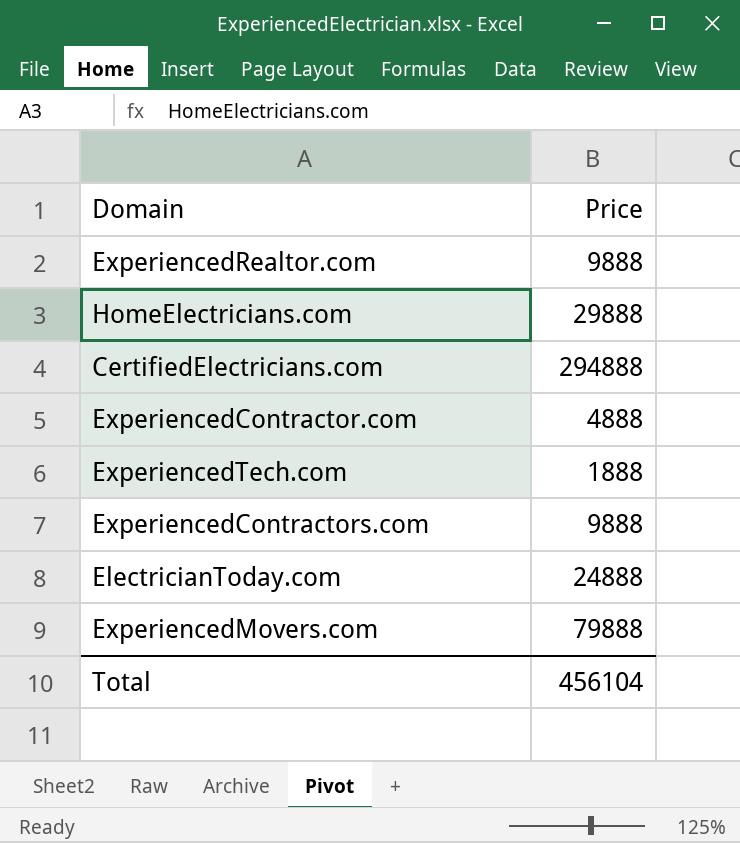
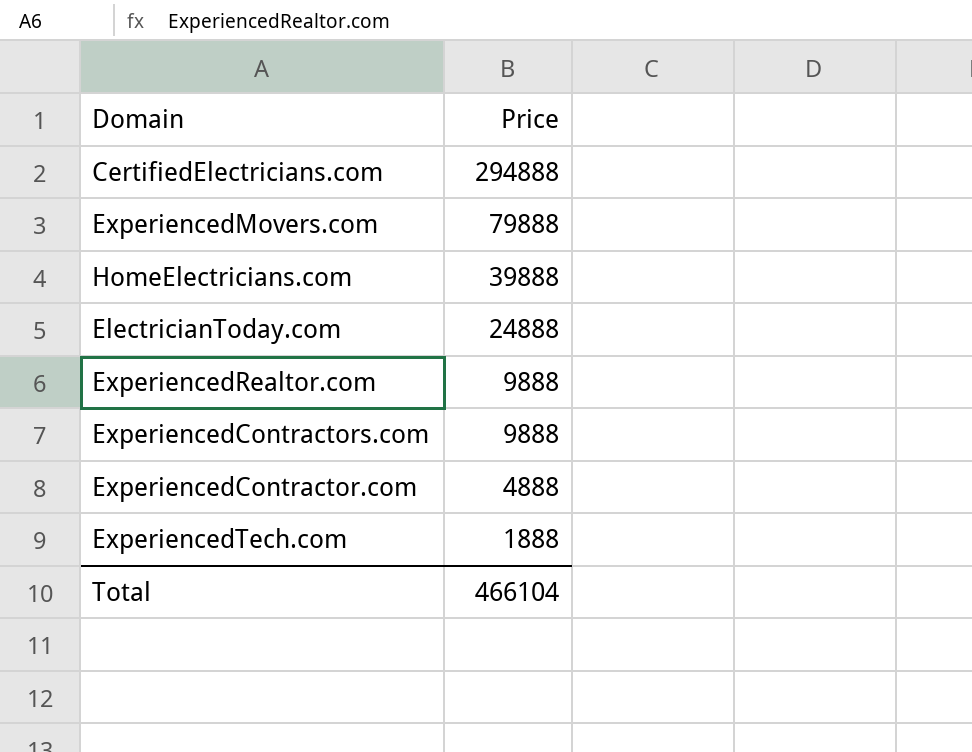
row order: none -> Price descending
HomeElectricians.com | Price: 29888 -> 39888
Total | Price: 456104 -> 466104

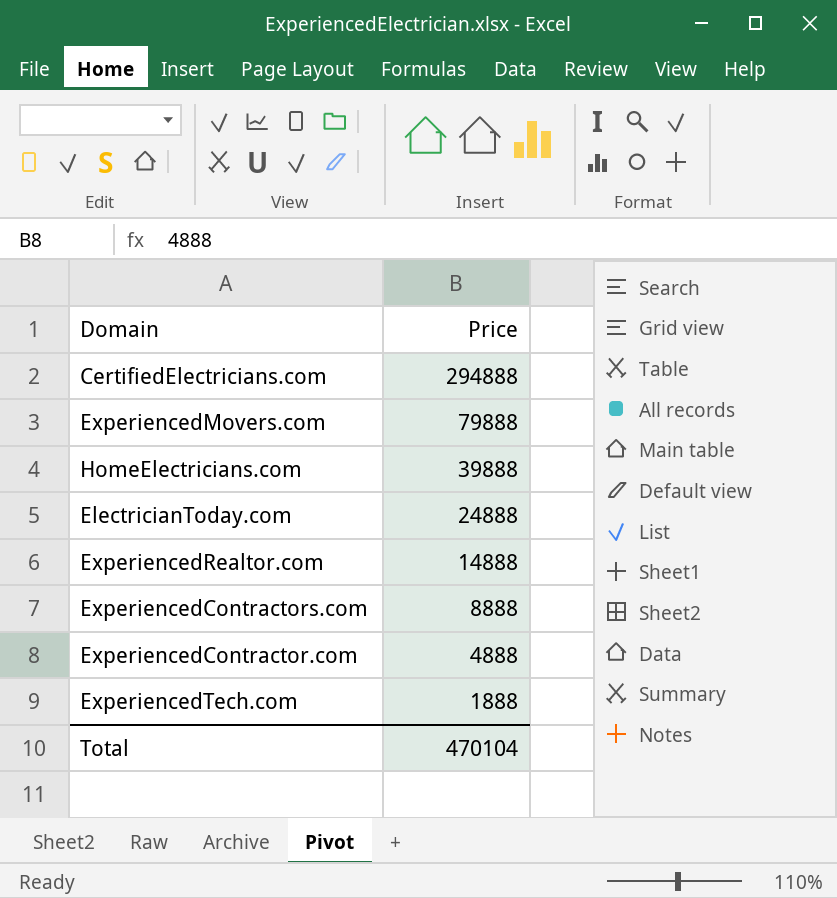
ExperiencedRealtor.com | Price: 9888 -> 14888
ExperiencedContractors.com | Price: 9888 -> 8888
Total | Price: 466104 -> 470104

